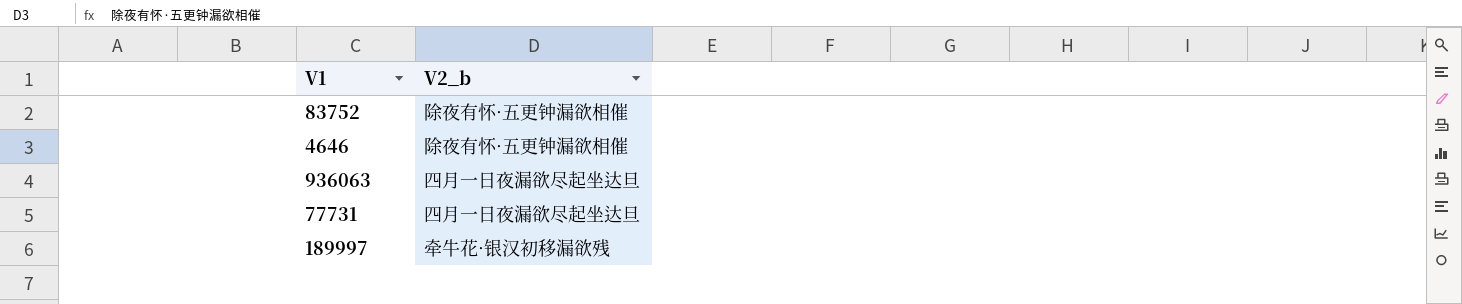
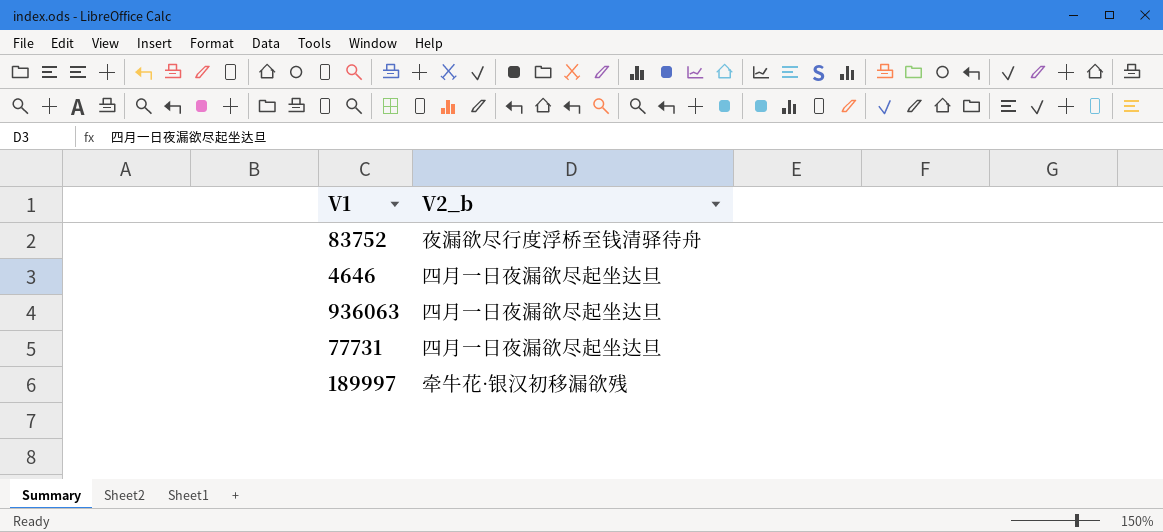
83752 | V2_b: 除夜有怀·五更钟漏欲相催 -> 夜漏欲尽行度浮桥至钱清驿待舟
4646 | V2_b: 除夜有怀·五更钟漏欲相催 -> 四月一日夜漏欲尽起坐达旦

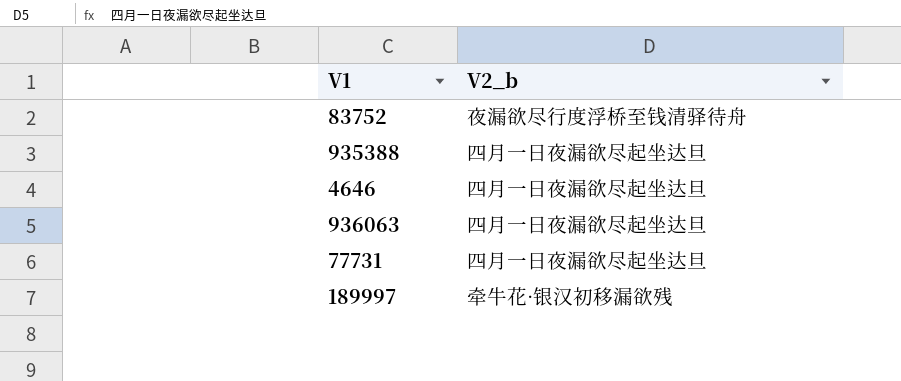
row 935388: none -> 四月一日夜漏欲尽起坐达旦

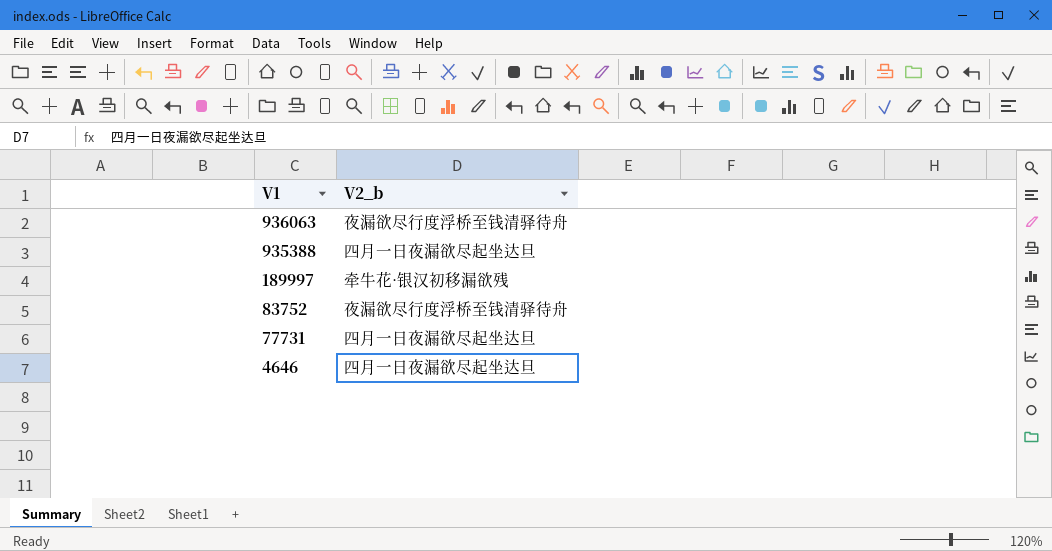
row order: none -> V1 descending
936063 | V2_b: 四月一日夜漏欲尽起坐达旦 -> 夜漏欲尽行度浮桥至钱清驿待舟

